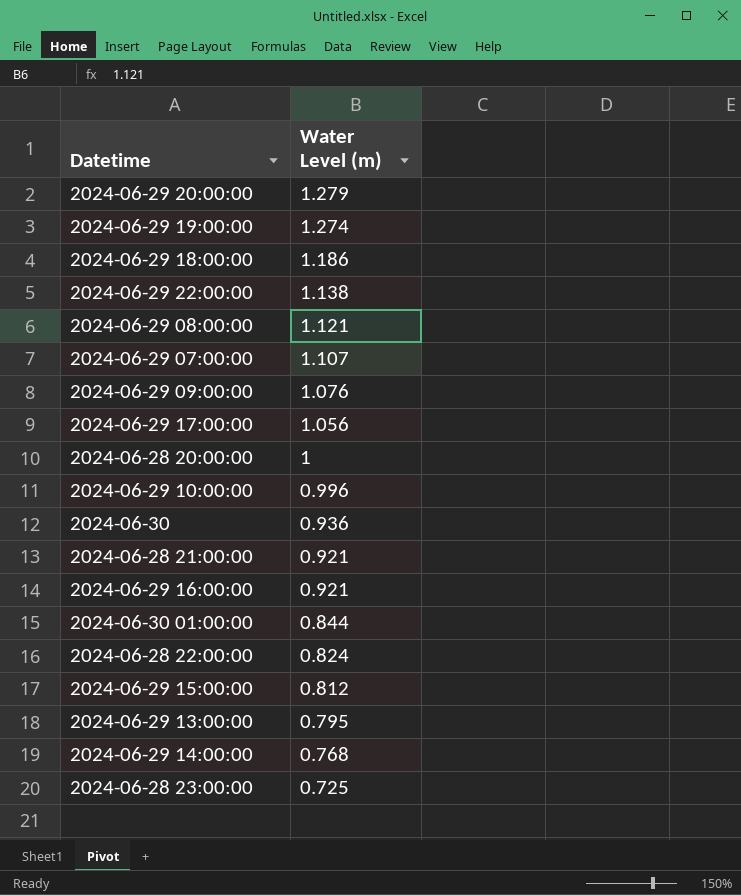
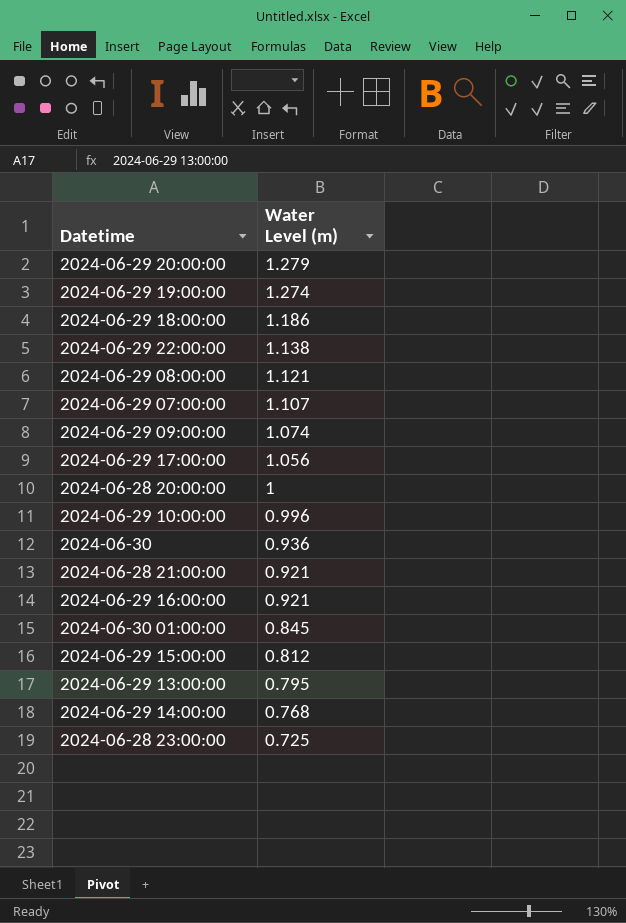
row 2024-06-28 22:00:00: 0.824 -> none
2024-06-29 09:00:00 | Water Level (m): 1.076 -> 1.074
2024-06-30 01:00:00 | Water Level (m): 0.844 -> 0.845

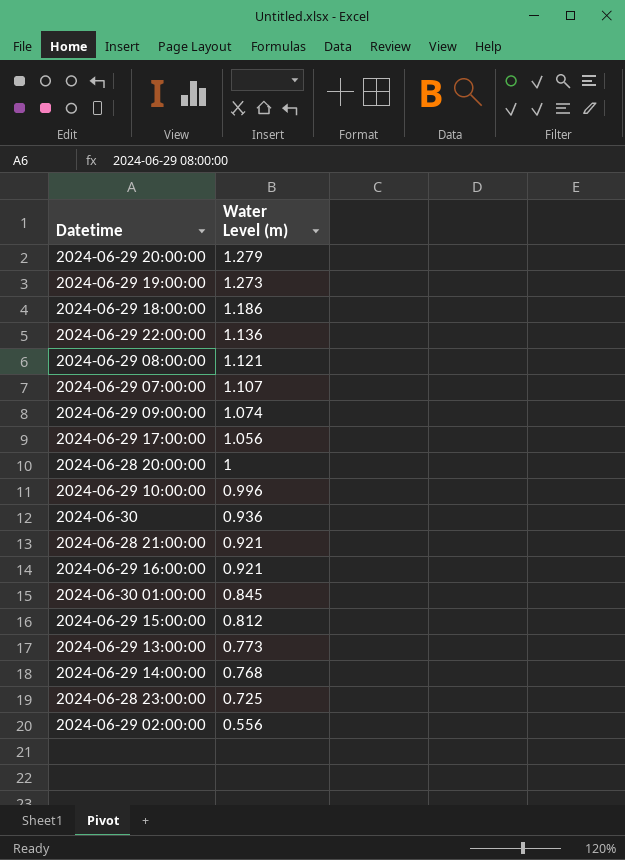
2024-06-29 19:00:00 | Water Level (m): 1.274 -> 1.273
2024-06-29 22:00:00 | Water Level (m): 1.138 -> 1.136
2024-06-29 13:00:00 | Water Level (m): 0.795 -> 0.773
row 2024-06-29 02:00:00: none -> 0.556

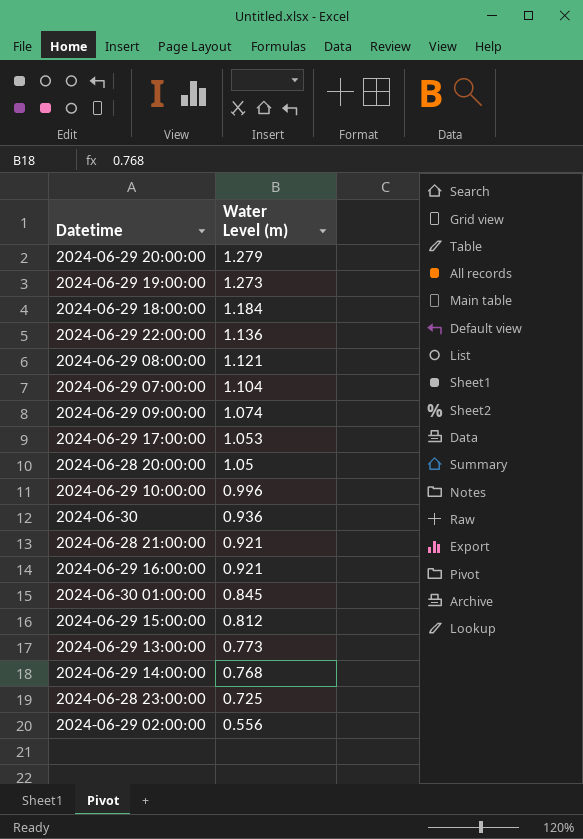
2024-06-29 18:00:00 | Water Level (m): 1.186 -> 1.184
2024-06-29 07:00:00 | Water Level (m): 1.107 -> 1.104
2024-06-29 17:00:00 | Water Level (m): 1.056 -> 1.053
2024-06-28 20:00:00 | Water Level (m): 1 -> 1.05

